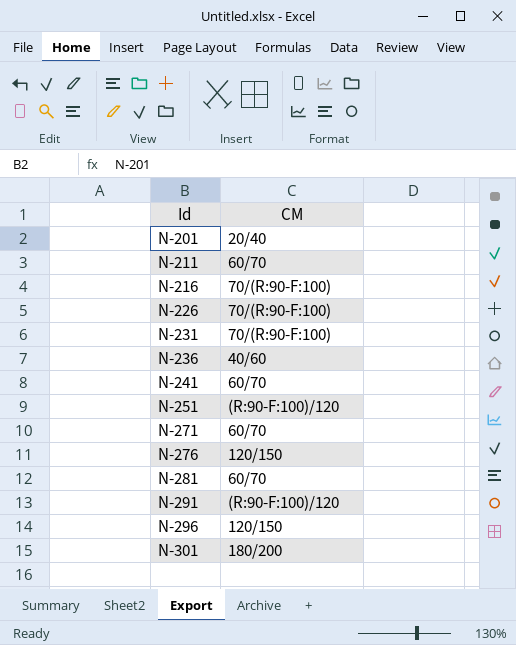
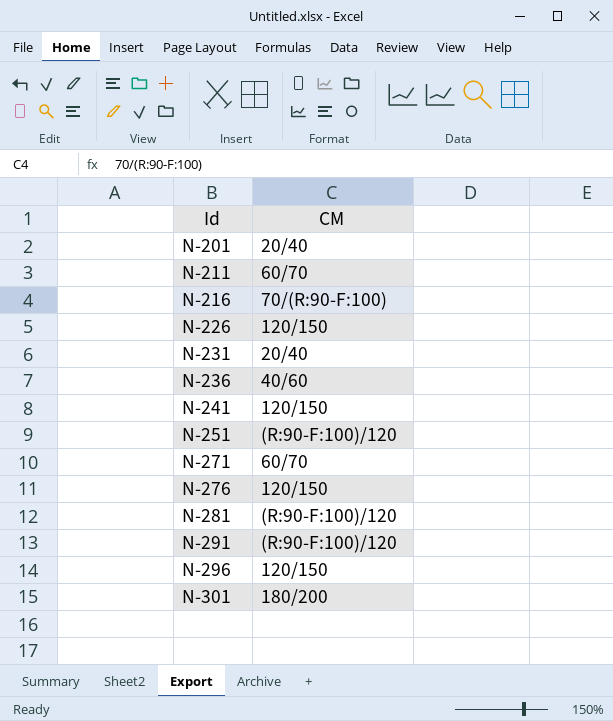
N-226 | CM: 70/(R:90-F:100) -> 120/150
N-231 | CM: 70/(R:90-F:100) -> 20/40
N-241 | CM: 60/70 -> 120/150
N-281 | CM: 60/70 -> (R:90-F:100)/120

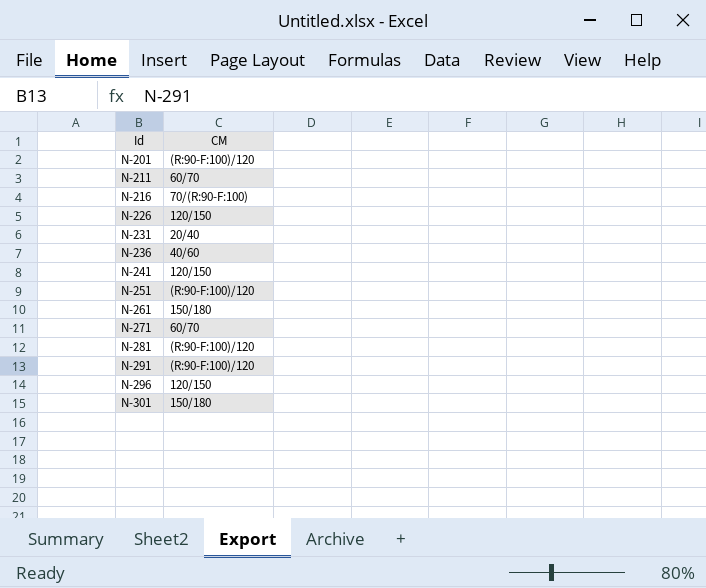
row N-276: 120/150 -> none
N-201 | CM: 20/40 -> (R:90-F:100)/120
row N-261: none -> 150/180
N-301 | CM: 180/200 -> 150/180

